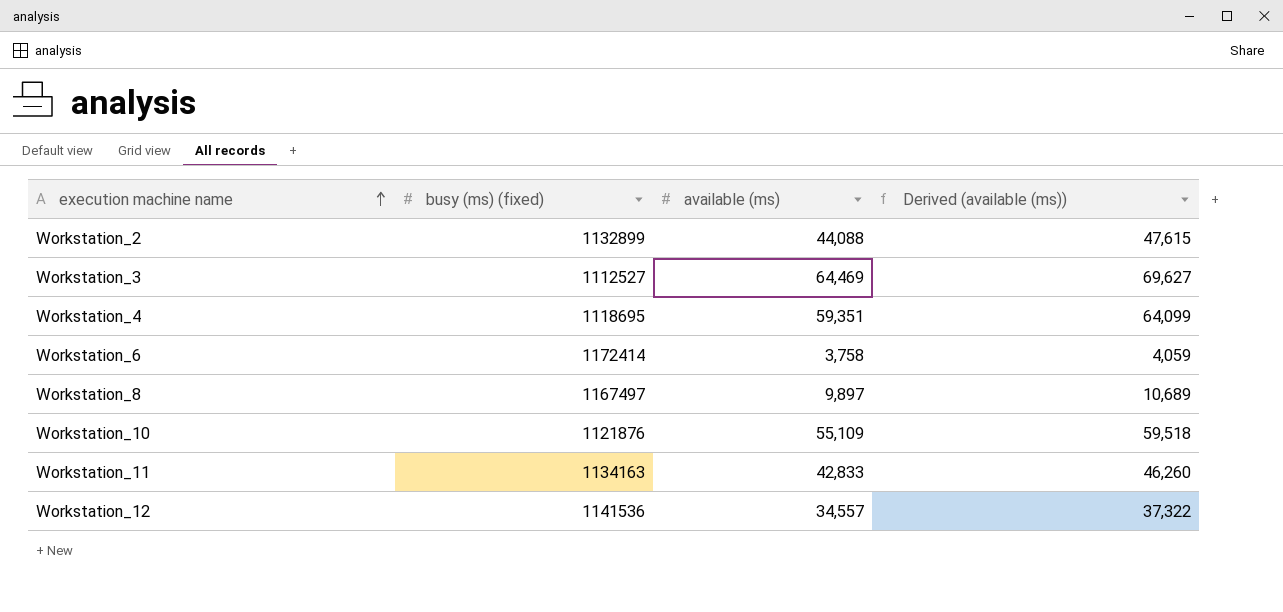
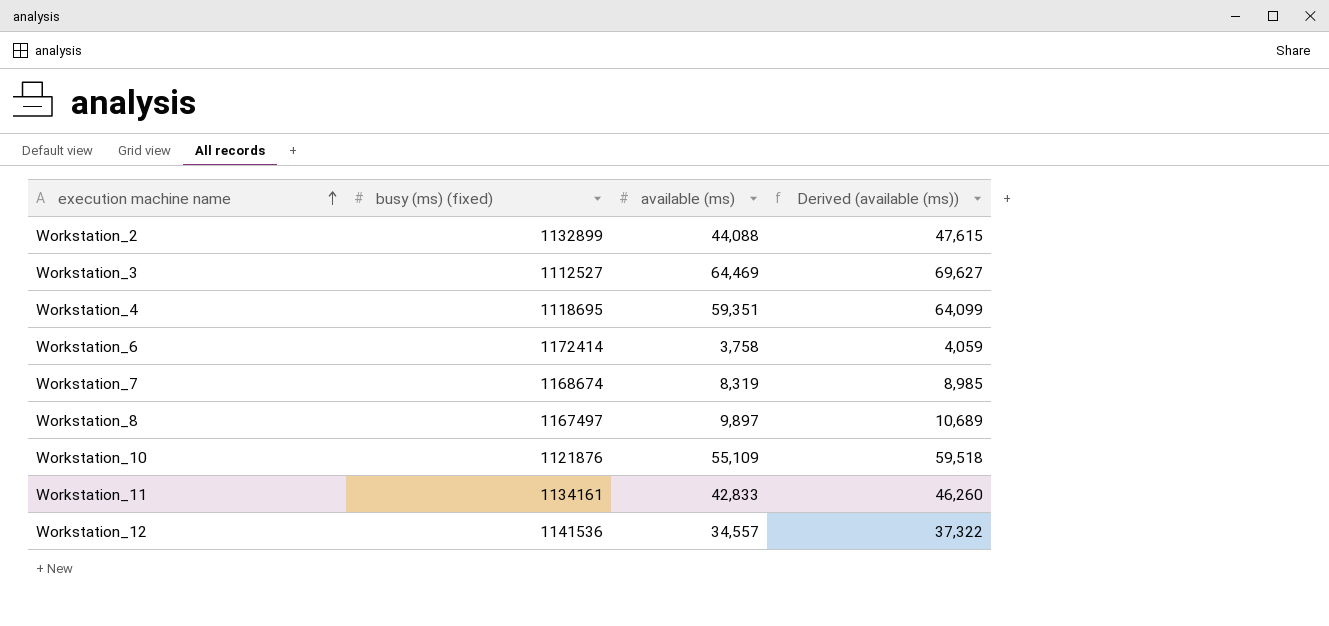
row Workstation_7: none -> 1168674 | 8,319 | 8,985
Workstation_11 | busy (ms) (fixed): 1134163 -> 1134161

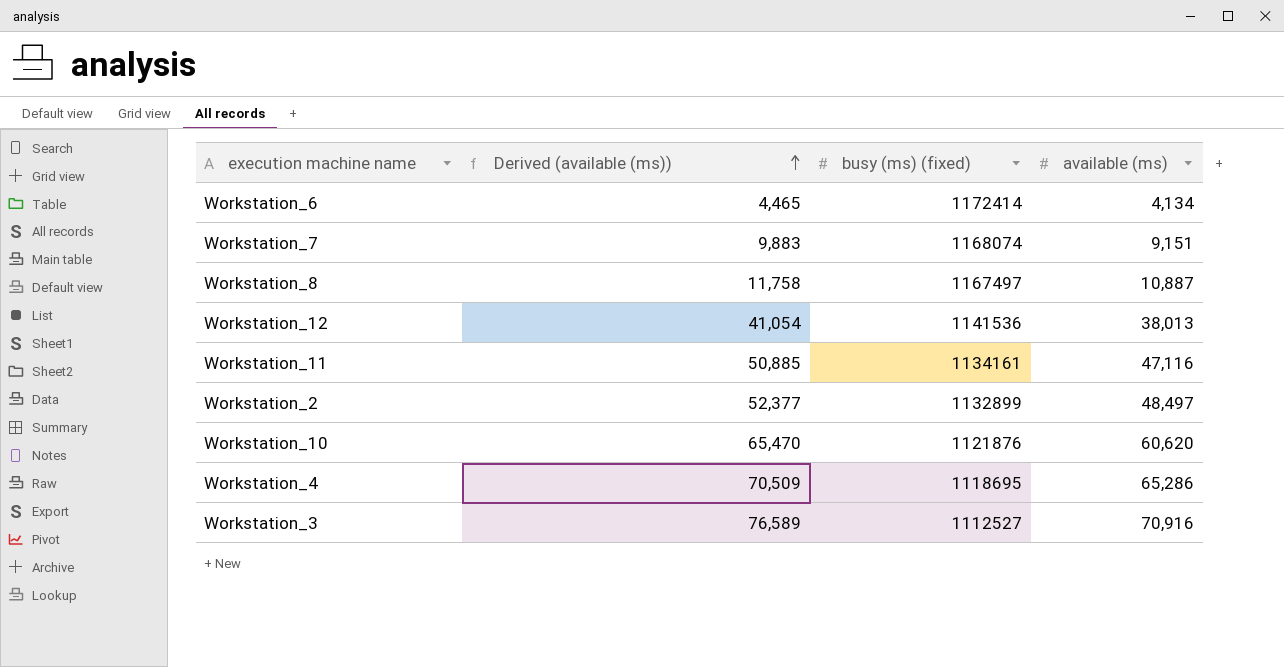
row order: execution machine name ascending -> Derived (available (ms)) ascending
column Derived (available (ms)) | position: 4 -> 2
Workstation_6 | Derived (available (ms)): 4,059 -> 4,465
Workstation_6 | available (ms): 3,758 -> 4,134
Workstation_7 | Derived (available (ms)): 8,985 -> 9,883
Workstation_7 | busy (ms) (fixed): 1168674 -> 1168074
Workstation_7 | available (ms): 8,319 -> 9,151
Workstation_8 | Derived (available (ms)): 10,689 -> 11,758
Workstation_8 | available (ms): 9,897 -> 10,887
Workstation_12 | Derived (available (ms)): 37,322 -> 41,054
Workstation_12 | available (ms): 34,557 -> 38,013
Workstation_11 | Derived (available (ms)): 46,260 -> 50,885
Workstation_11 | available (ms): 42,833 -> 47,116
Workstation_2 | Derived (available (ms)): 47,615 -> 52,377
Workstation_2 | available (ms): 44,088 -> 48,497
Workstation_10 | Derived (available (ms)): 59,518 -> 65,470
Workstation_10 | available (ms): 55,109 -> 60,620
Workstation_4 | Derived (available (ms)): 64,099 -> 70,509
Workstation_4 | available (ms): 59,351 -> 65,286
Workstation_3 | Derived (available (ms)): 69,627 -> 76,589
Workstation_3 | available (ms): 64,469 -> 70,916

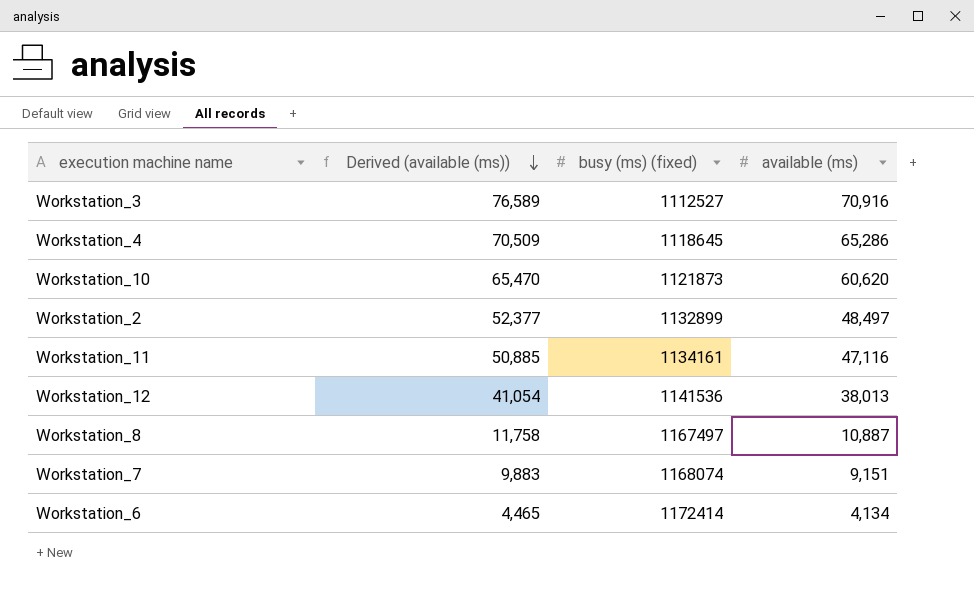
row order: Derived (available (ms)) ascending -> Derived (available (ms)) descending
Workstation_4 | busy (ms) (fixed): 1118695 -> 1118645
Workstation_10 | busy (ms) (fixed): 1121876 -> 1121873

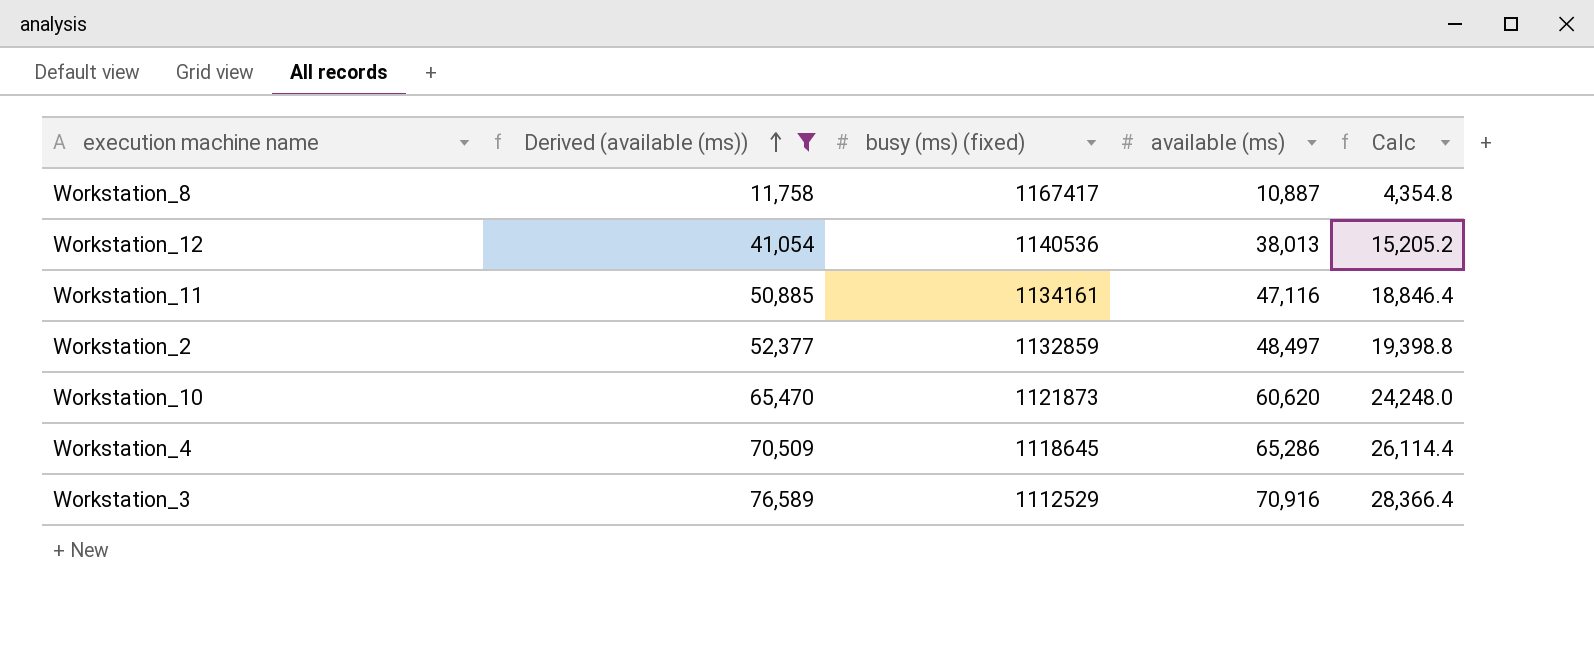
filter: none -> Derived (available (ms)) >= 11,758
row order: Derived (available (ms)) descending -> Derived (available (ms)) ascending
column Calc | formula: none -> [available (ms)] * 0.4
Workstation_8 | busy (ms) (fixed): 1167497 -> 1167417
Workstation_12 | busy (ms) (fixed): 1141536 -> 1140536
Workstation_2 | busy (ms) (fixed): 1132899 -> 1132859
Workstation_3 | busy (ms) (fixed): 1112527 -> 1112529

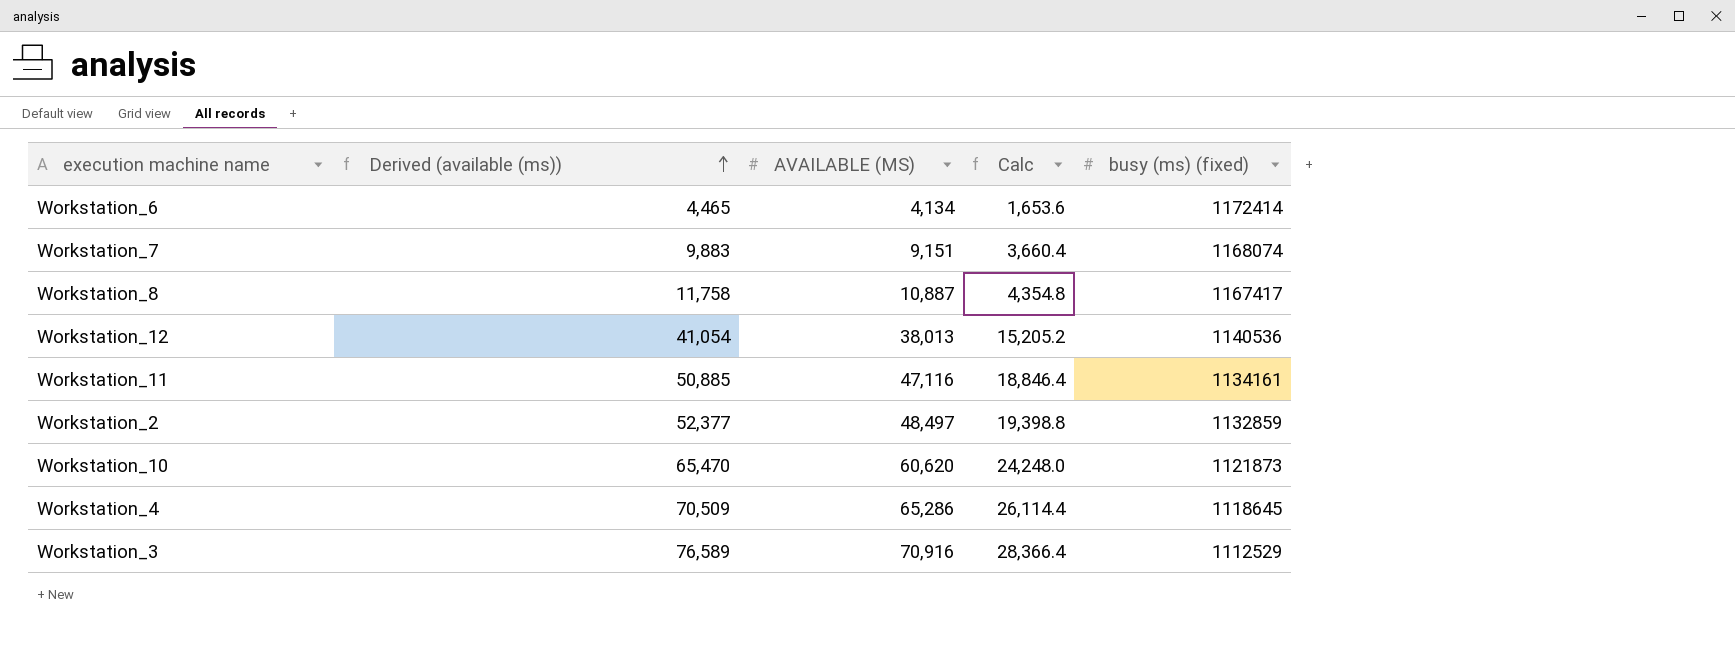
filter: Derived (available (ms)) >= 11,758 -> none
column name: available (ms) -> AVAILABLE (MS)
column busy (ms) (fixed) | position: 3 -> 5

